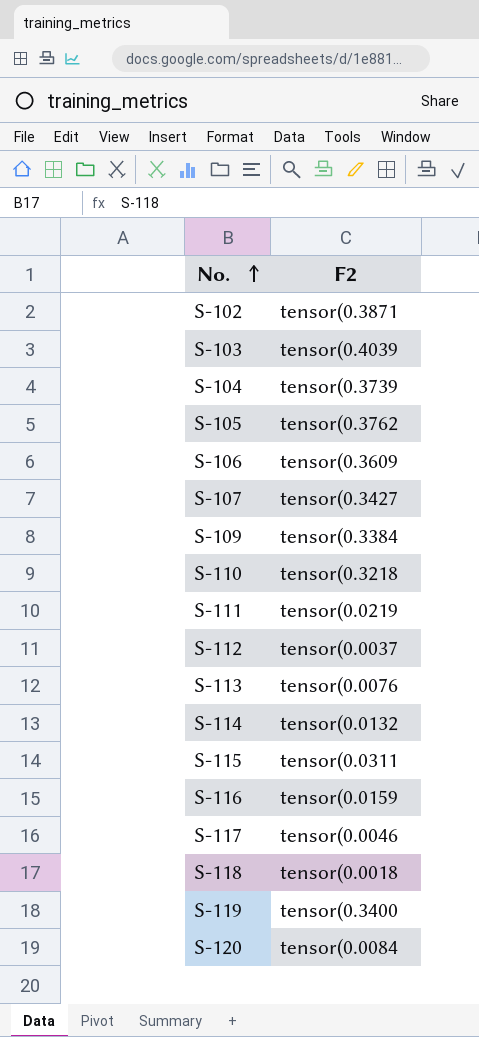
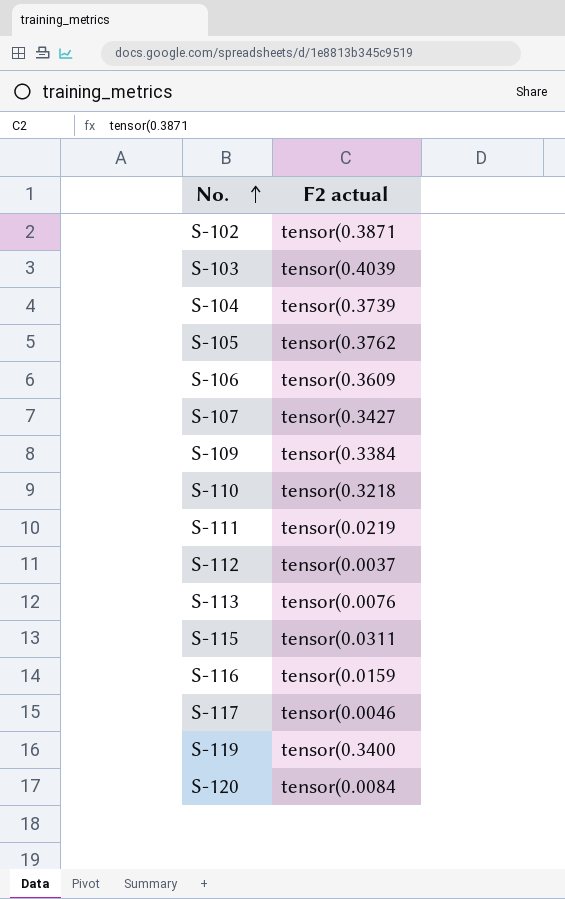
column name: F2 -> F2 actual
row S-114: tensor(0.0132 -> none
row S-118: tensor(0.0018 -> none

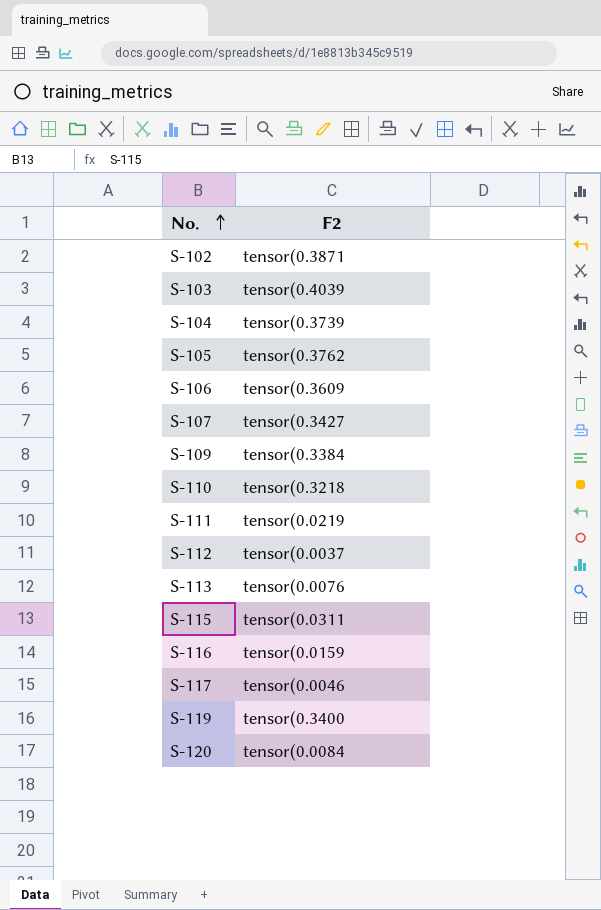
column name: F2 actual -> F2

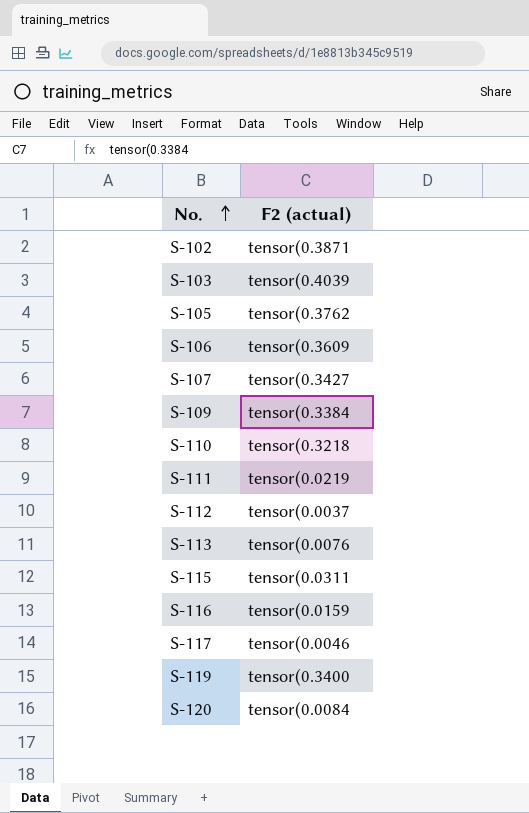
column name: F2 -> F2 (actual)
row S-104: tensor(0.3739 -> none

